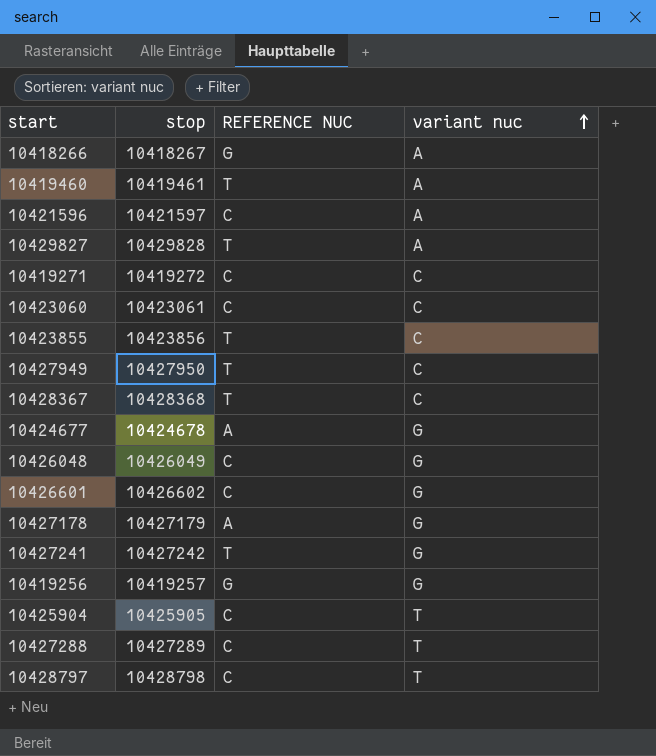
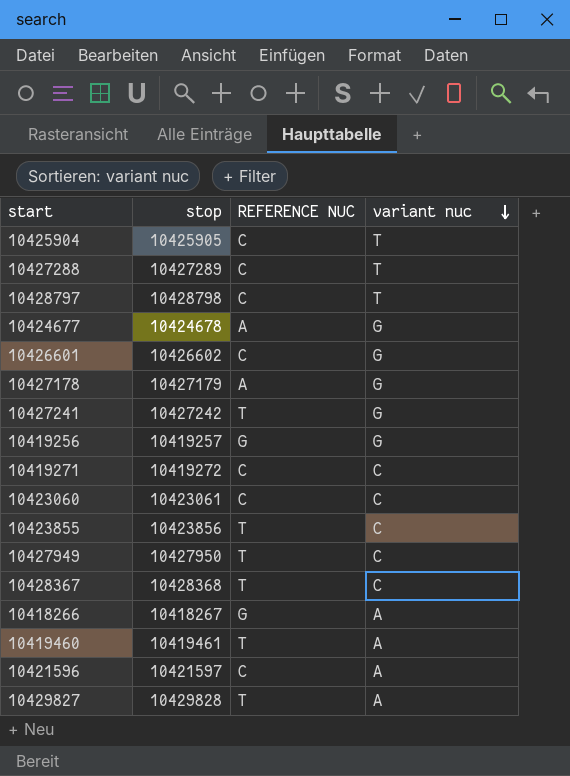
row order: variant nuc ascending -> variant nuc descending
row 10426048: 10426049 | C | G -> none

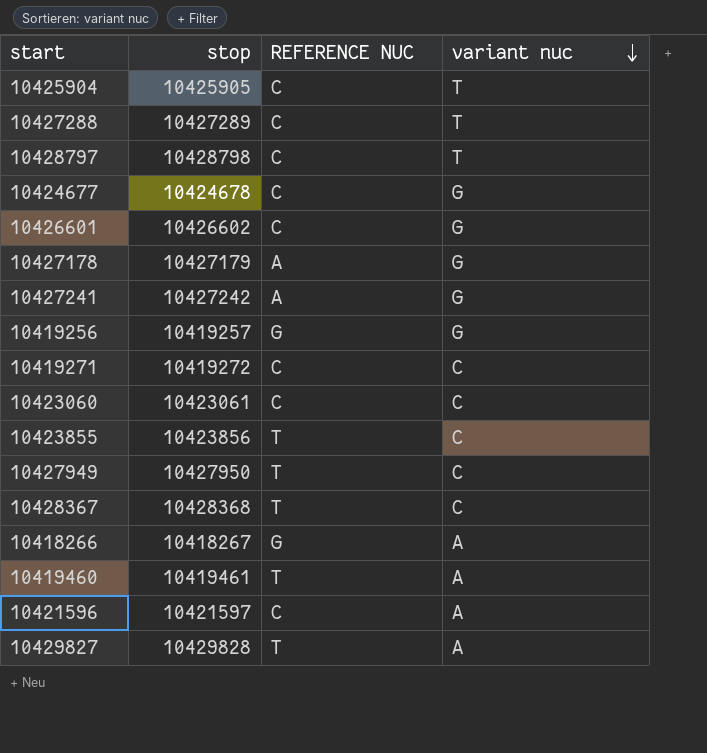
10424677 | REFERENCE NUC: A -> C
10427241 | REFERENCE NUC: T -> A

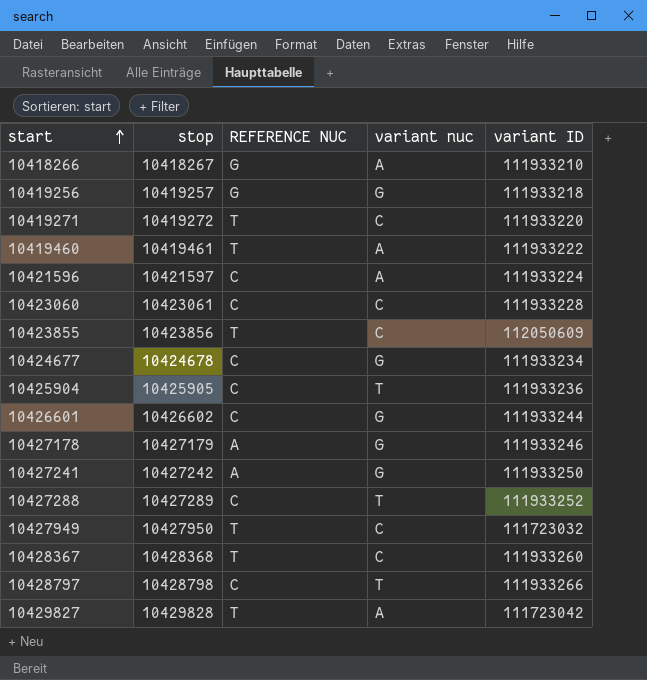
row order: variant nuc descending -> start ascending
column variant ID | position: none -> 5
10419271 | REFERENCE NUC: C -> T

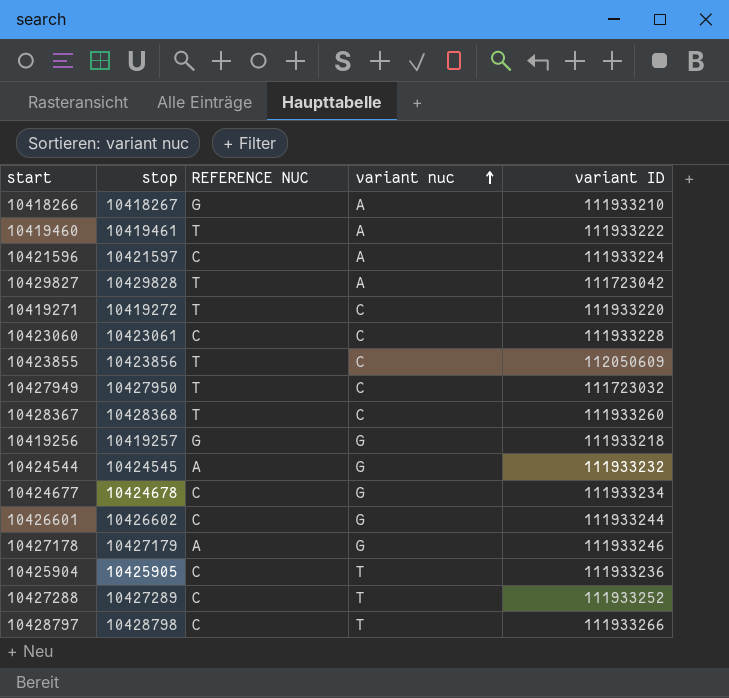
row order: start ascending -> variant nuc ascending
row 10427241: 10427242 | A | G | 111933250 -> none
row 10424544: none -> 10424545 | A | G | 111933232

